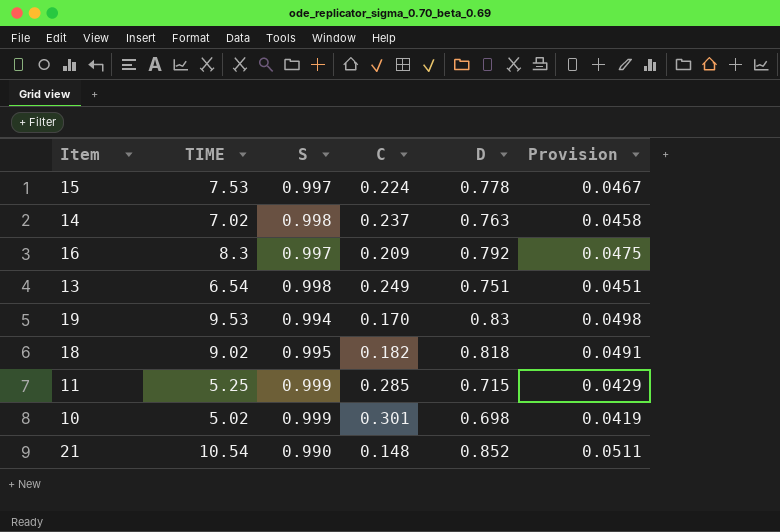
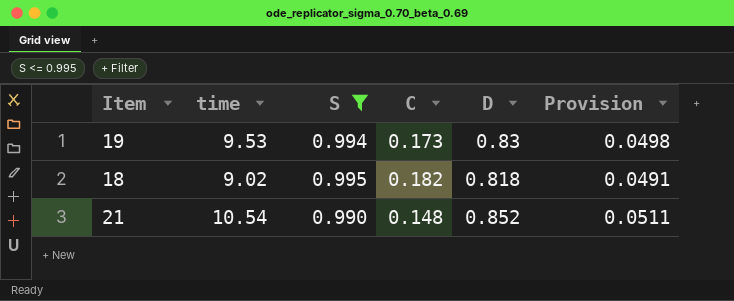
filter: none -> S <= 0.995
column name: TIME -> time
19 | C: 0.170 -> 0.173

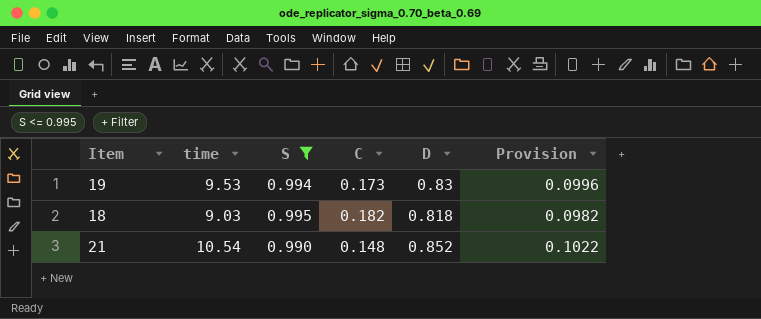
column Provision | formula: [D] * 0.06 -> [D] * 0.12
18 | time: 9.02 -> 9.03

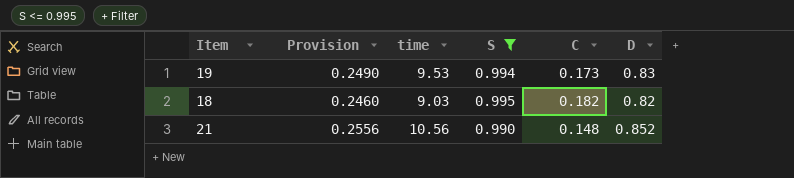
column Provision | formula: [D] * 0.12 -> [D] * 0.3
column Provision | position: 6 -> 2
18 | D: 0.818 -> 0.82
21 | time: 10.54 -> 10.56

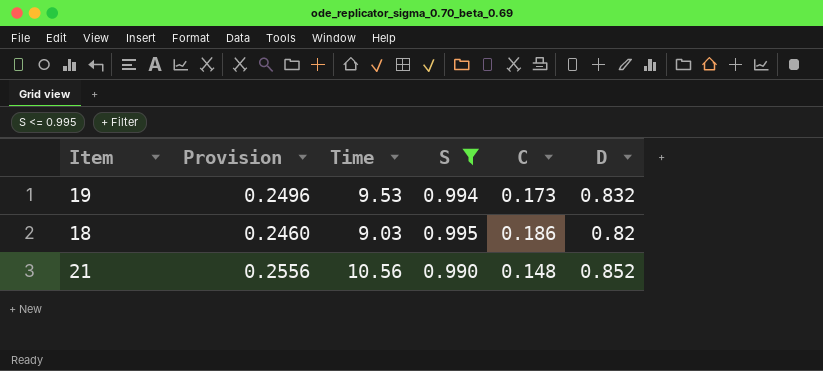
column name: time -> Time
19 | Provision: 0.2490 -> 0.2496
19 | D: 0.83 -> 0.832
18 | C: 0.182 -> 0.186

